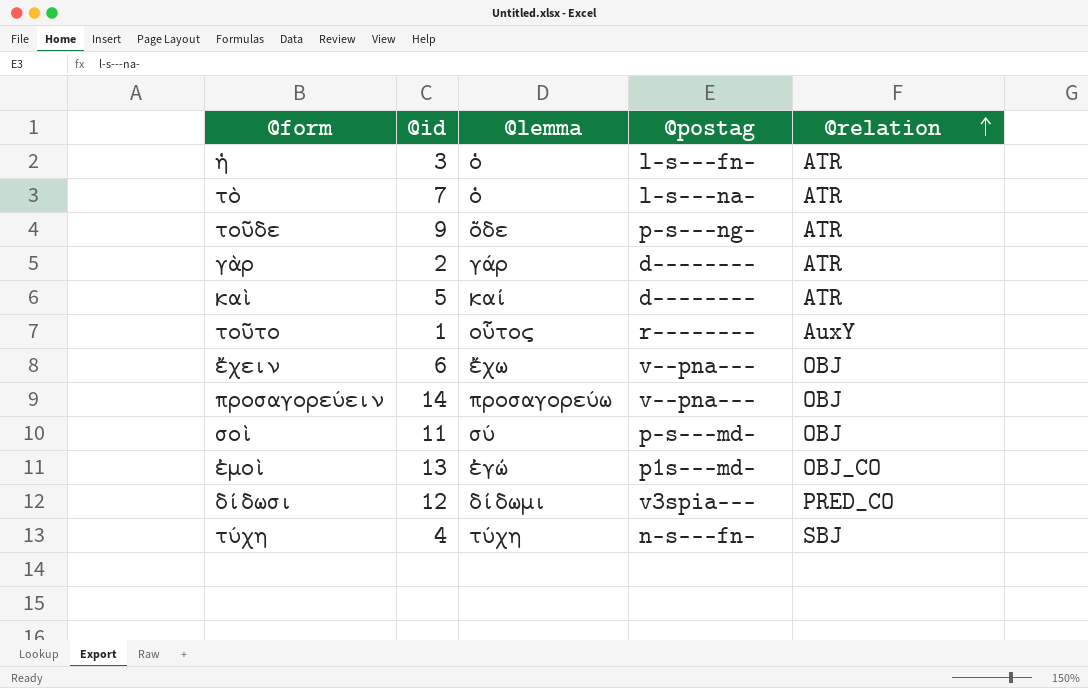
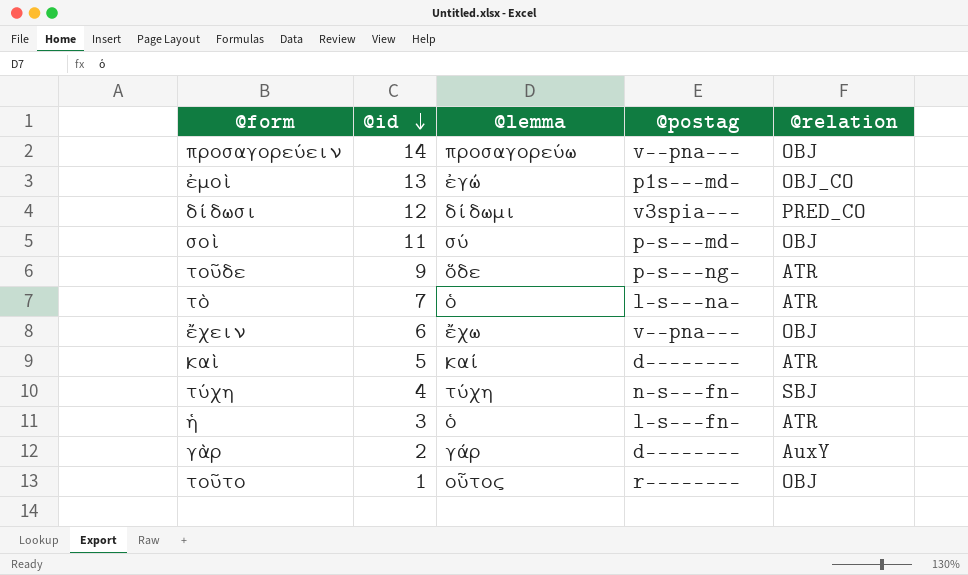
row order: @relation ascending -> @id descending
γὰρ | @relation: ATR -> AuxY
τοῦτο | @relation: AuxY -> OBJ

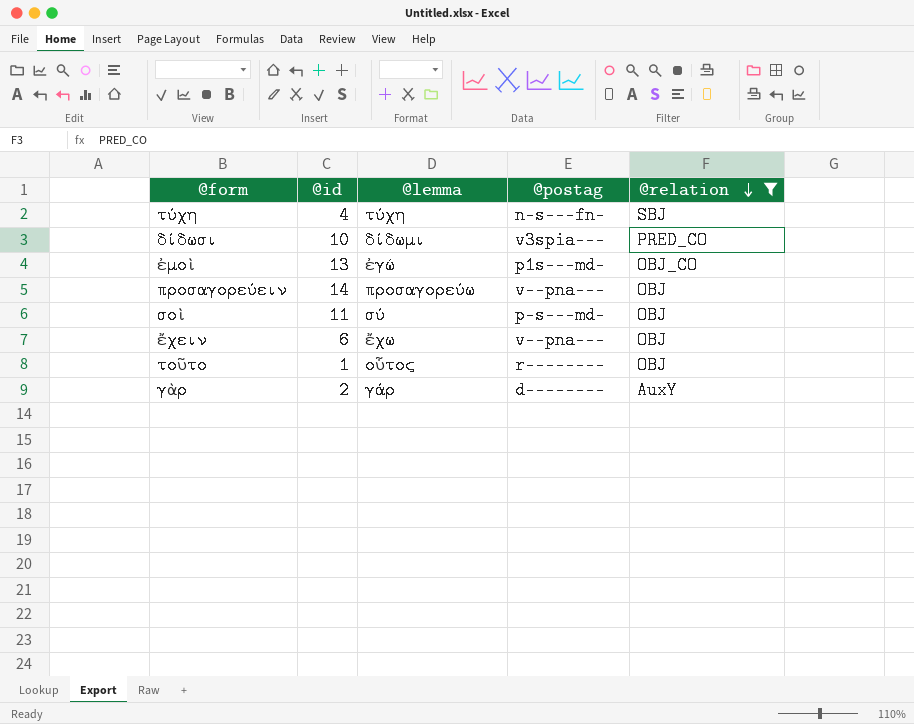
filter: none -> @relation != ATR
row order: @id descending -> @relation descending
δίδωσι | @id: 12 -> 10

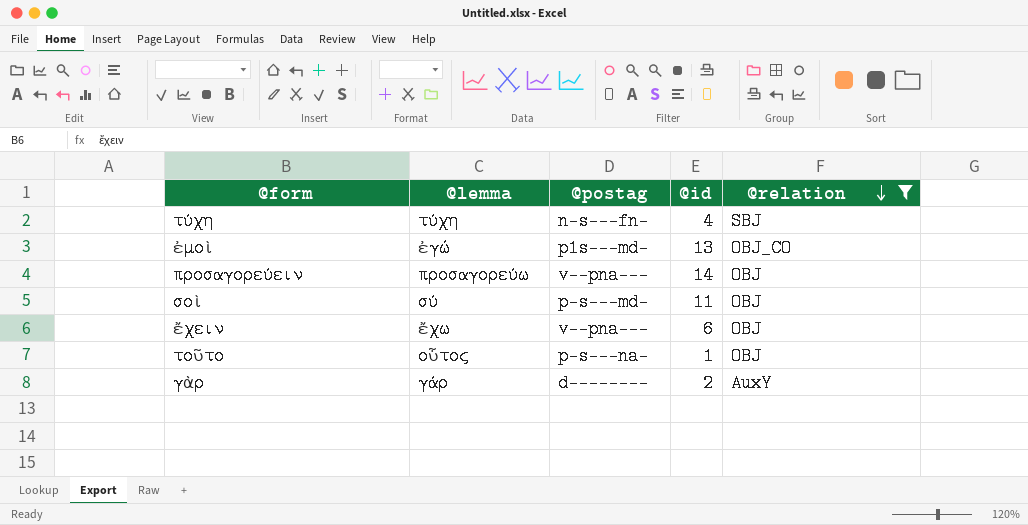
column @id | position: 2 -> 4
row δίδωσι: 10 | δίδωμι | v3spia--- | PRED_CO -> none
τοῦτο | @postag: r-------- -> p-s---na-

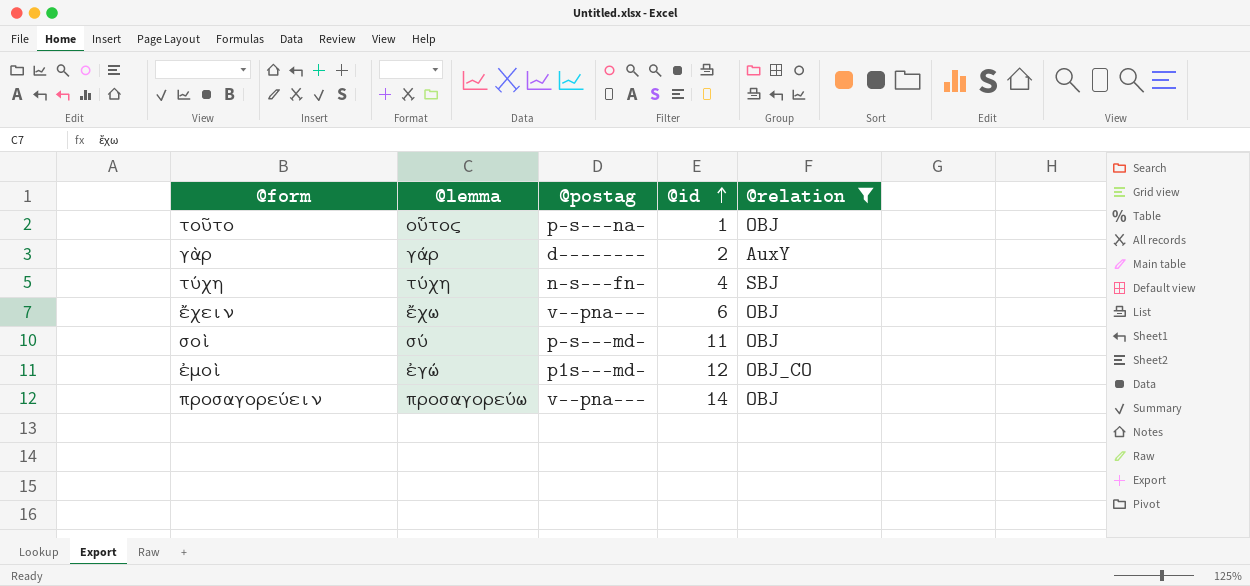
row order: @relation descending -> @id ascending
ἐμοὶ | @id: 13 -> 12

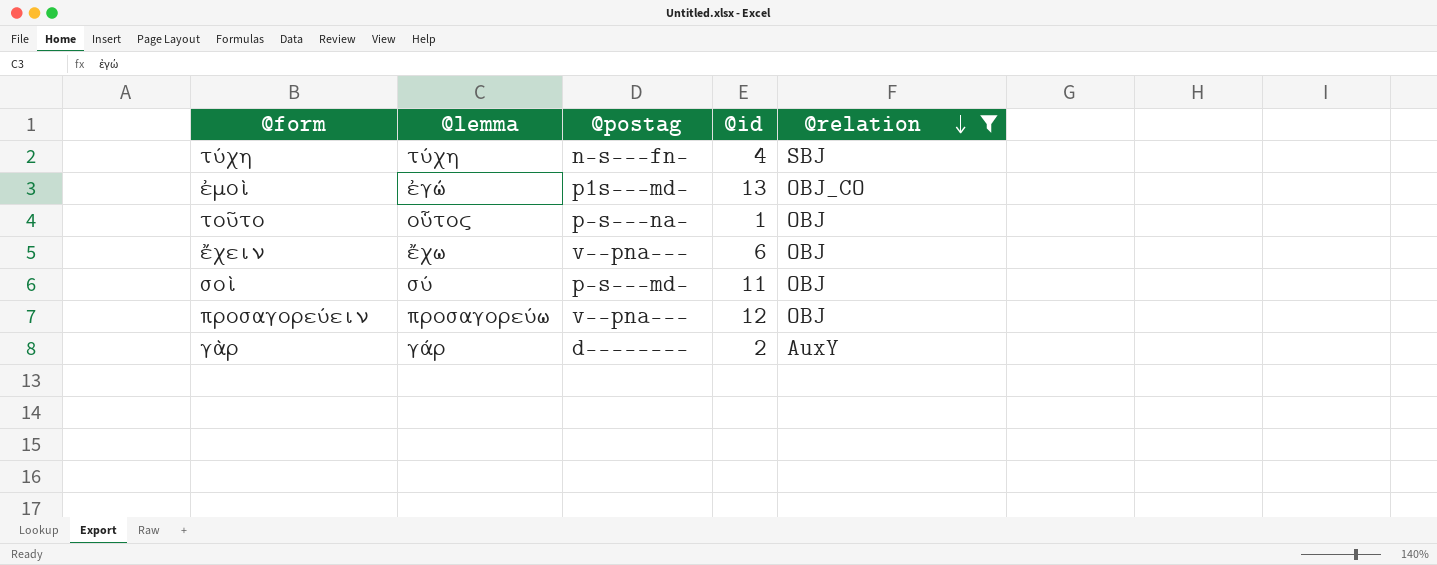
row order: @id ascending -> @relation descending
ἐμοὶ | @id: 12 -> 13
προσαγορεύειν | @id: 14 -> 12

